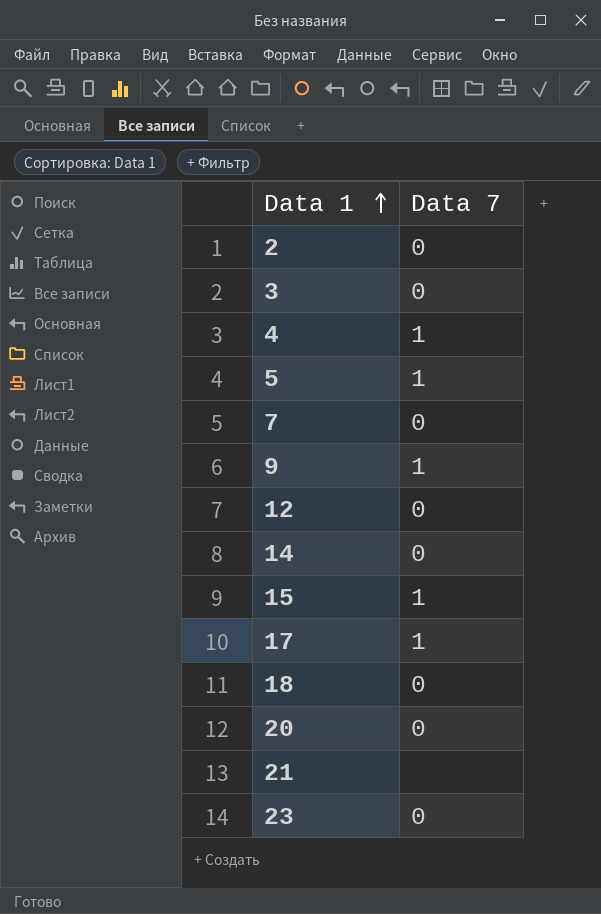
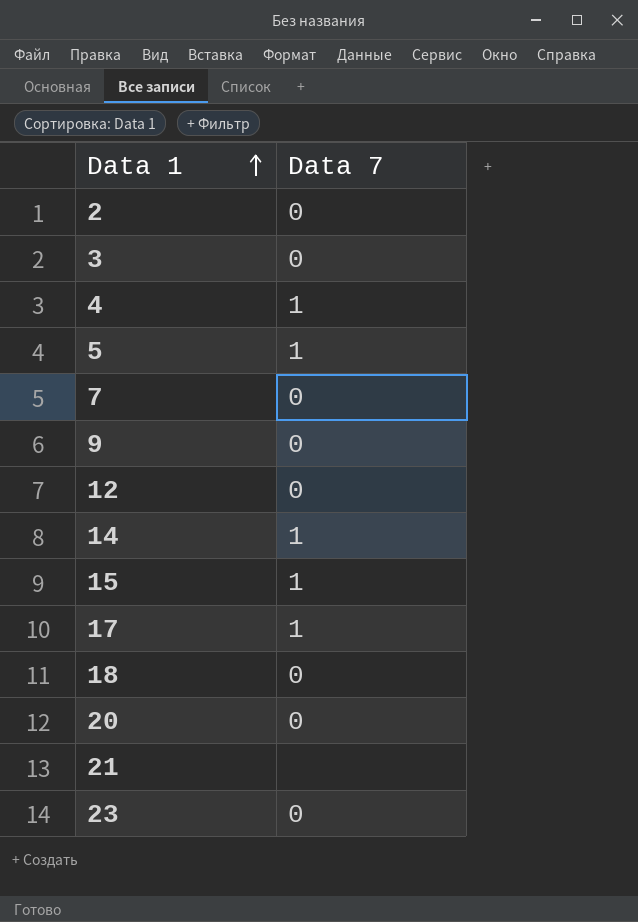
9 | Data 7: 1 -> 0
14 | Data 7: 0 -> 1

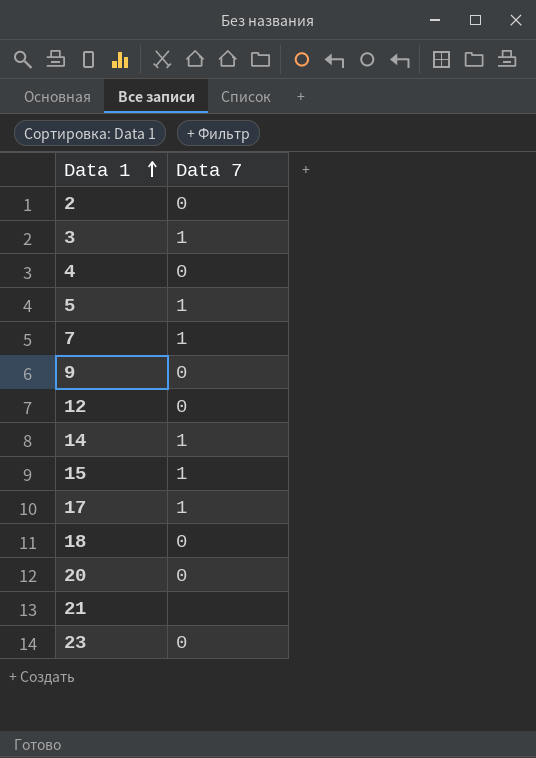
3 | Data 7: 0 -> 1
4 | Data 7: 1 -> 0
7 | Data 7: 0 -> 1

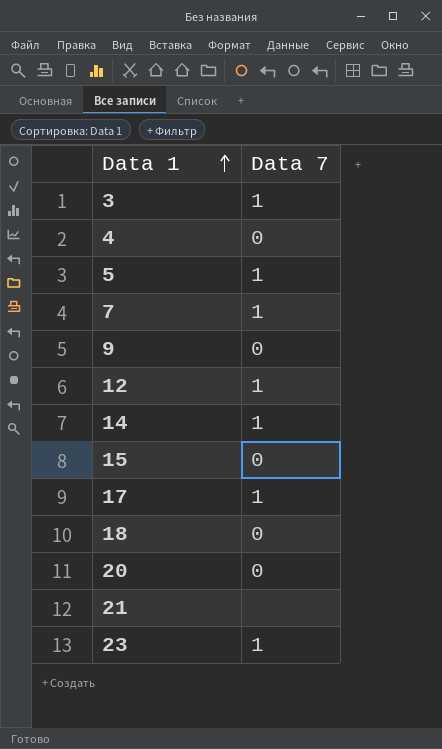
row 2: 0 -> none
12 | Data 7: 0 -> 1
15 | Data 7: 1 -> 0
23 | Data 7: 0 -> 1

